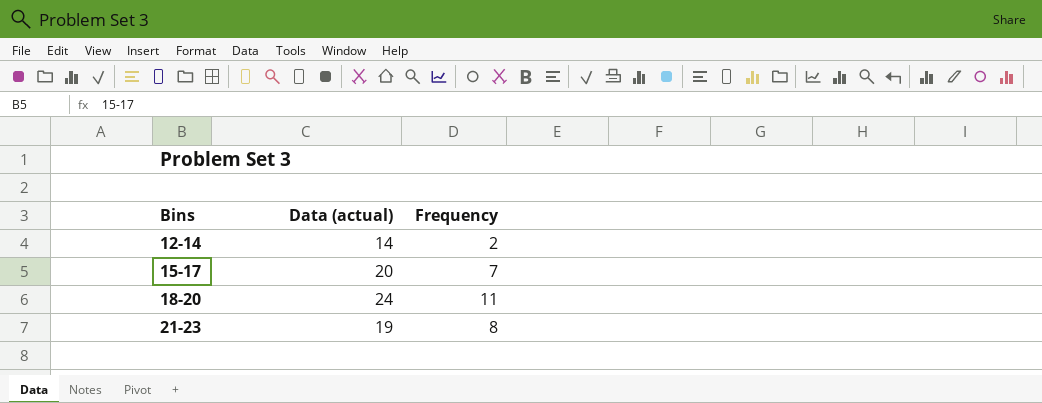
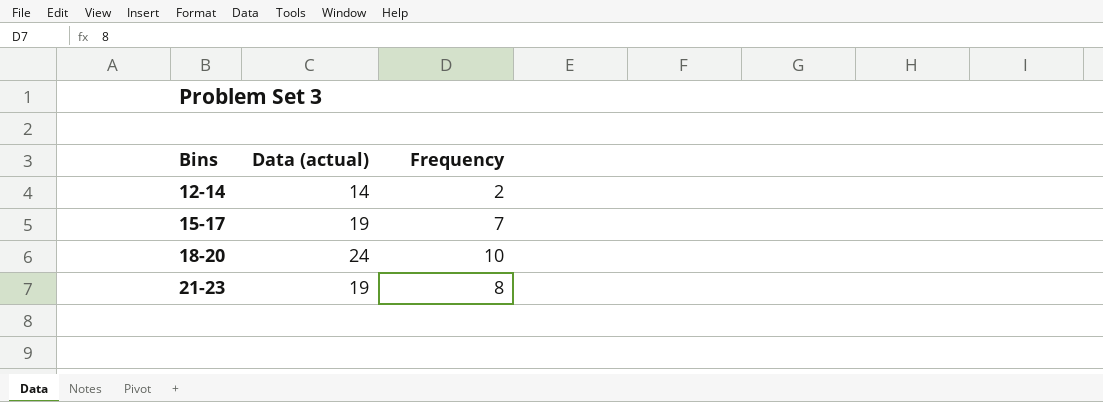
15-17 | Data (actual): 20 -> 19
18-20 | Frequency: 11 -> 10

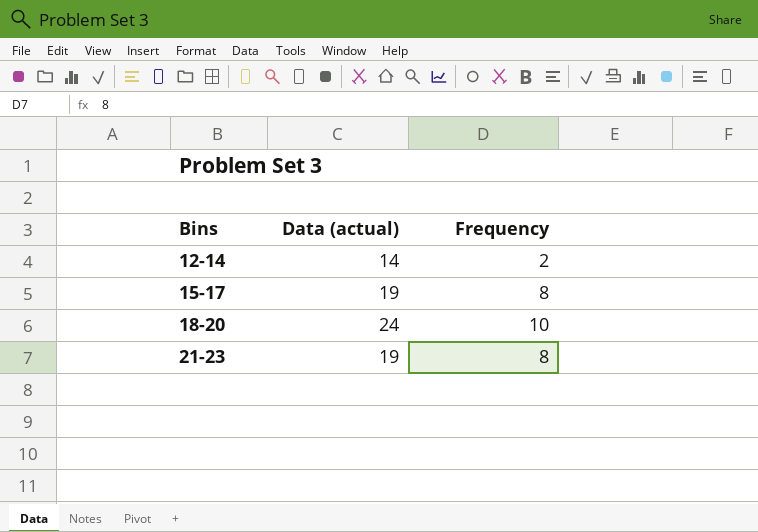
15-17 | Frequency: 7 -> 8

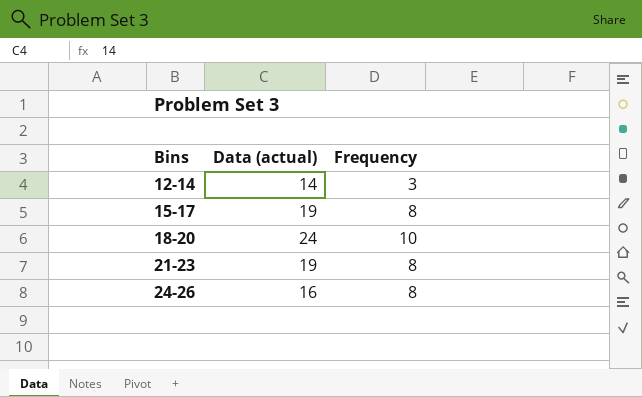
12-14 | Frequency: 2 -> 3
row 24-26: none -> 16 | 8

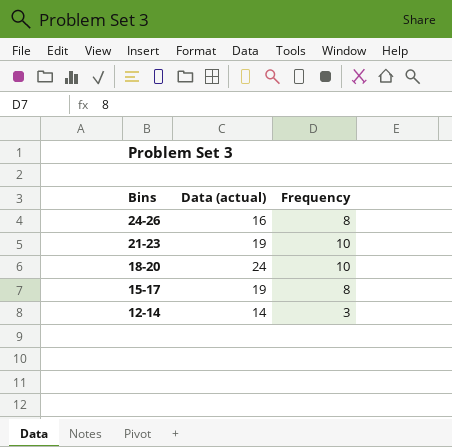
row order: Bins ascending -> Bins descending
21-23 | Frequency: 8 -> 10

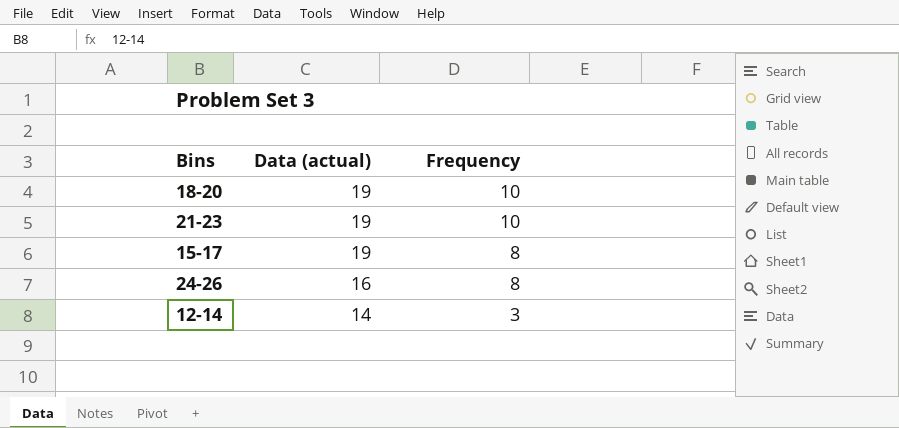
row order: Bins descending -> Data (actual) descending
18-20 | Data (actual): 24 -> 19

